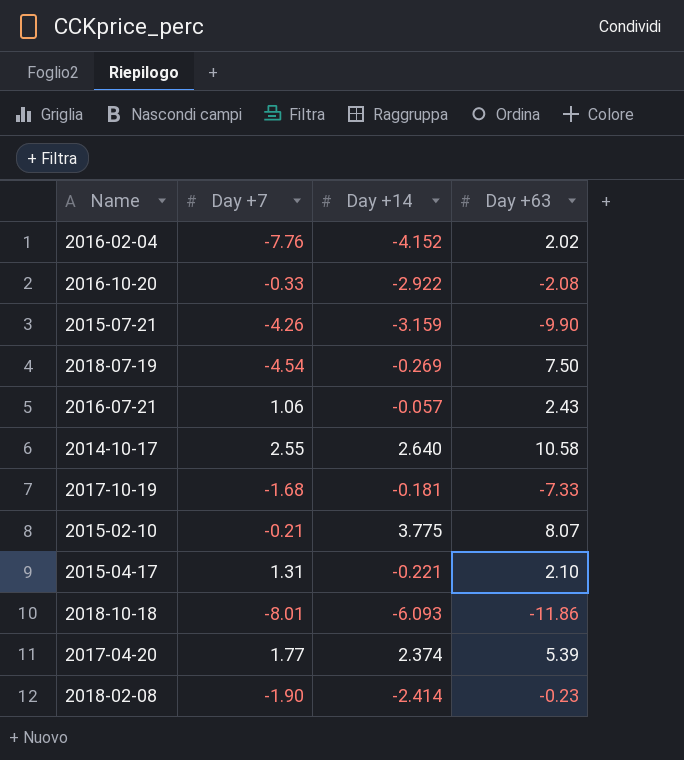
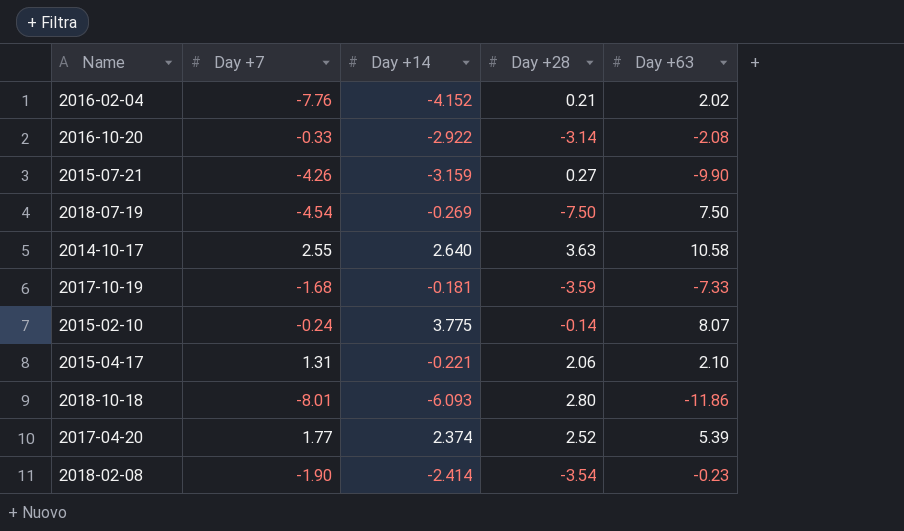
column Day +28 | position: none -> 4
row 2016-07-21: 1.06 | -0.057 | 2.43 -> none
2015-02-10 | Day +7: -0.21 -> -0.24

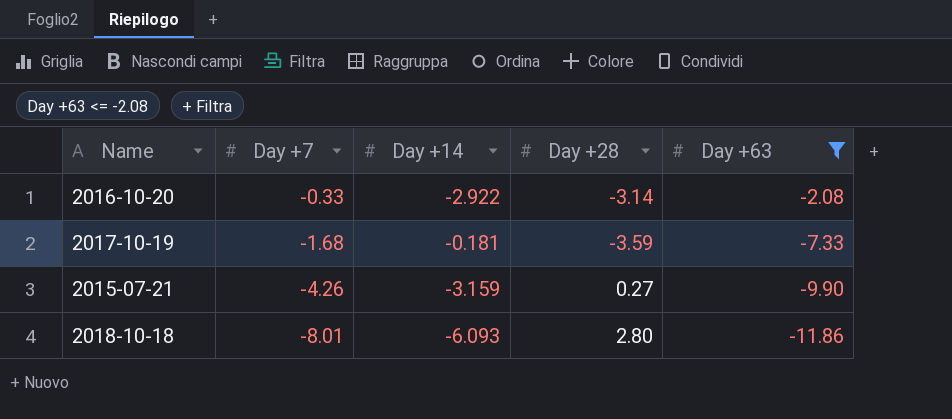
filter: none -> Day +63 <= -2.08
row order: none -> Day +7 descending

